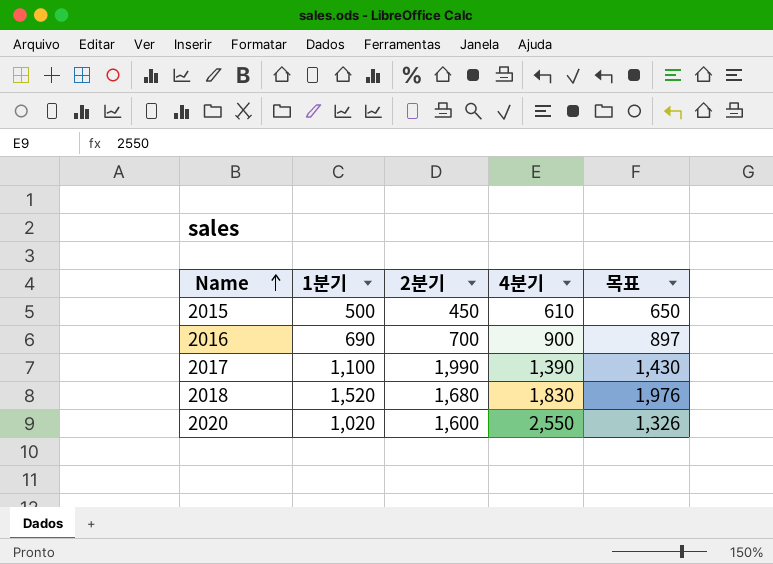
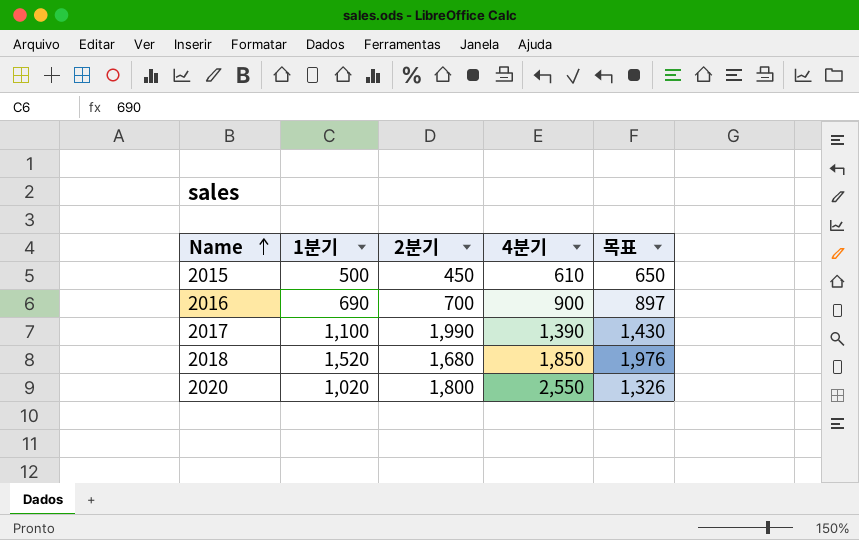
2018 | 4분기: 1,830 -> 1,850
2020 | 2분기: 1,600 -> 1,800

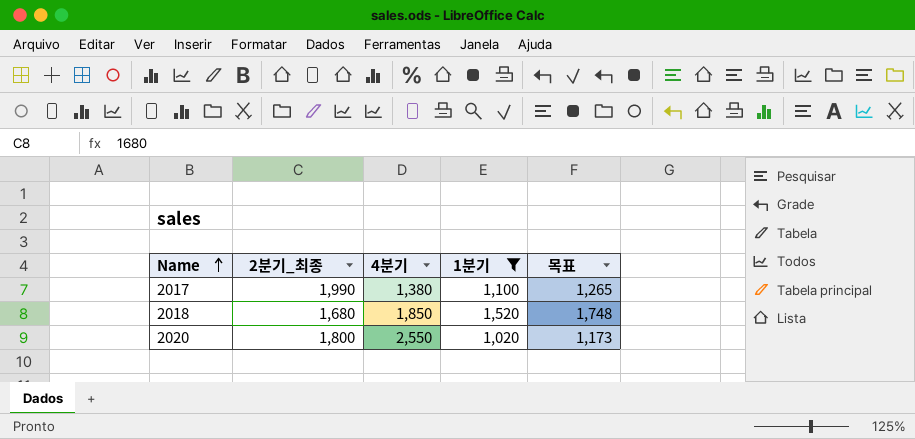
filter: none -> 1분기 >= 1,020
column name: 2분기 -> 2분기_최종
column 1분기 | position: 2 -> 4
column 목표 | formula: [1분기] * 1.3 -> [1분기] * 1.15
2017 | 4분기: 1,390 -> 1,380

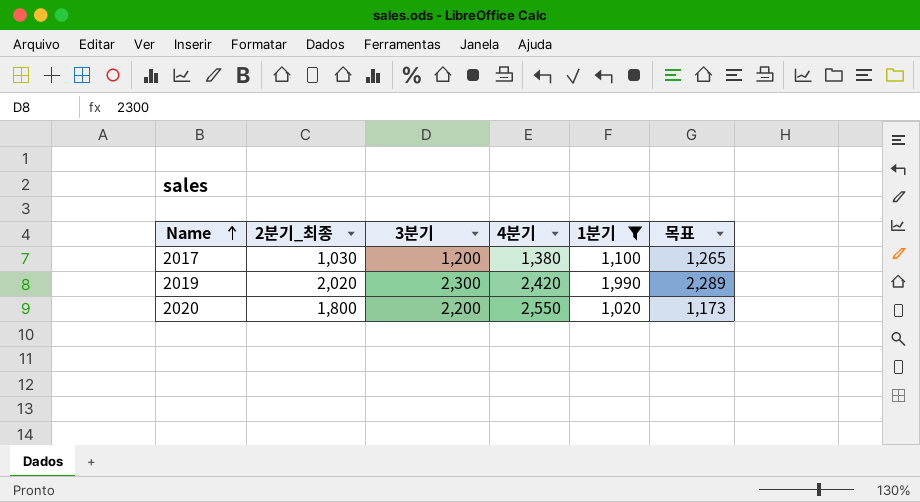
column 3분기 | position: none -> 3
row 2018: 1,680 | 1,850 | 1,520 | 1,748 -> none
2017 | 2분기_최종: 1,990 -> 1,030
row 2019: none -> 2,020 | 2,300 | 2,420 | 1,990 | 2,289

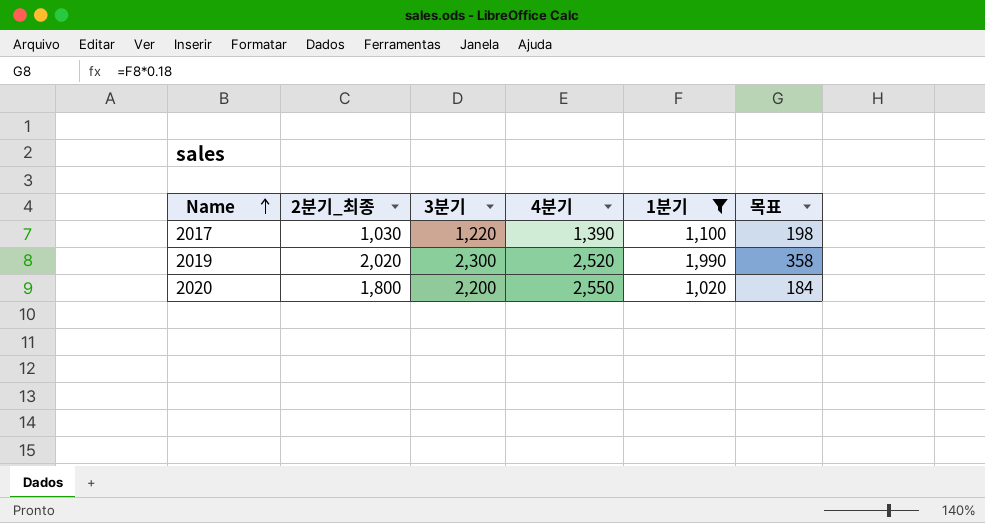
column 목표 | formula: [1분기] * 1.15 -> [1분기] * 0.18
2017 | 3분기: 1,200 -> 1,220
2017 | 4분기: 1,380 -> 1,390
2019 | 4분기: 2,420 -> 2,520

